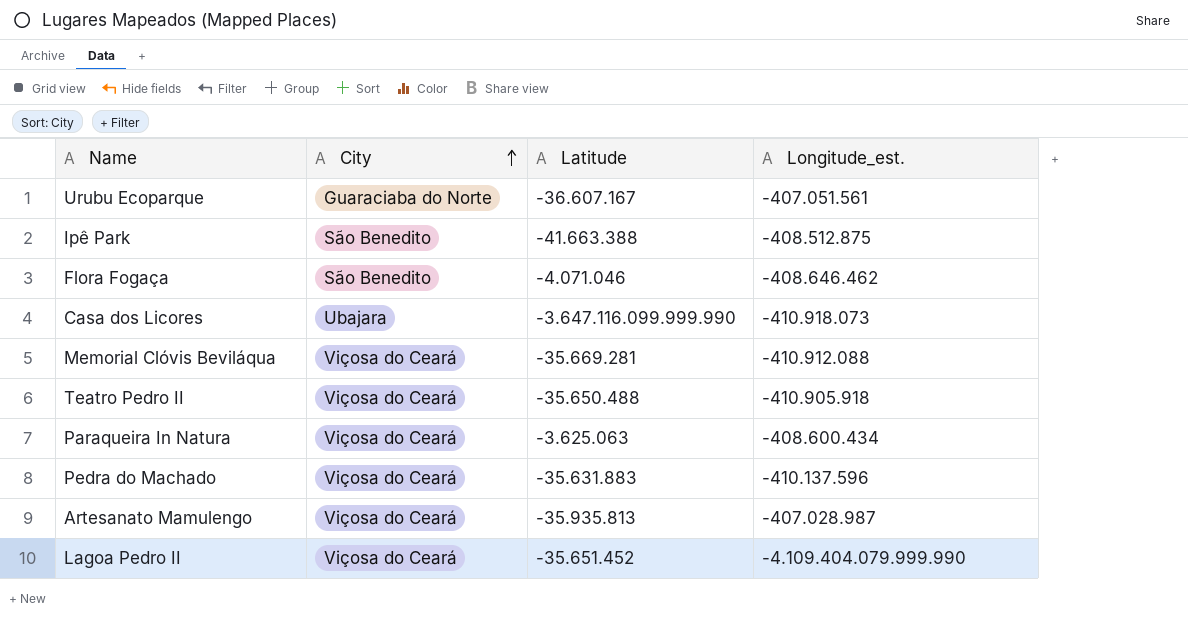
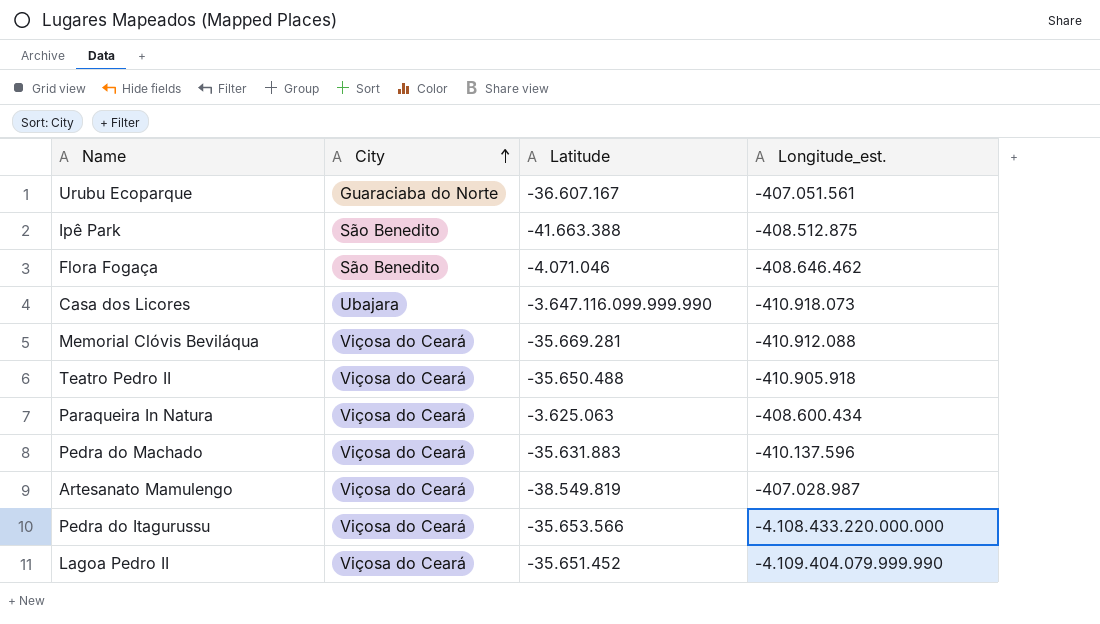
Artesanato Mamulengo | Latitude: -35.935.813 -> -38.549.819
row Pedra do Itagurussu: none -> Viçosa do Ceará | -35.653.566 | -4.108.433.220.000.000

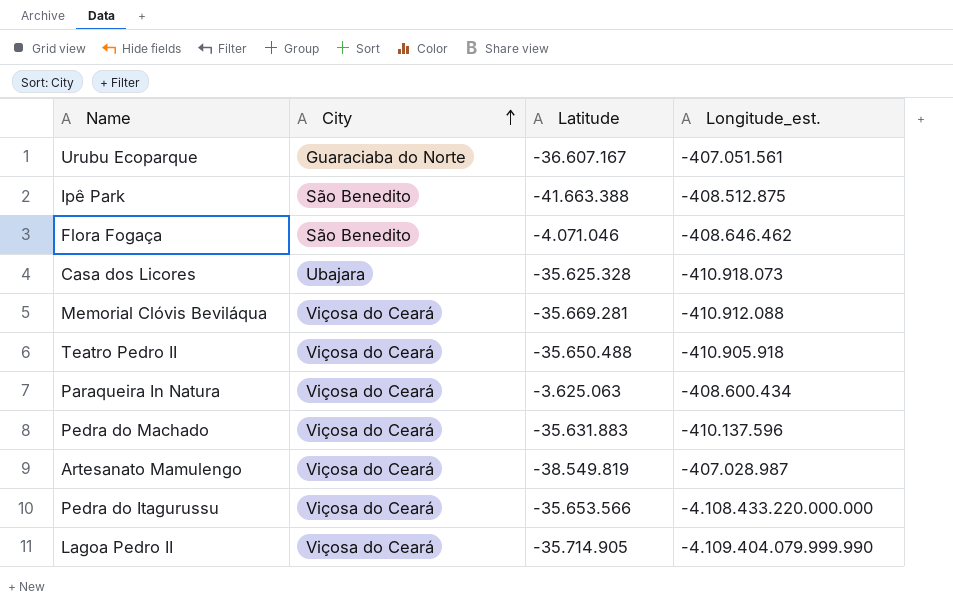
Casa dos Licores | Latitude: -3.647.116.099.999.990 -> -35.625.328
Lagoa Pedro II | Latitude: -35.651.452 -> -35.714.905

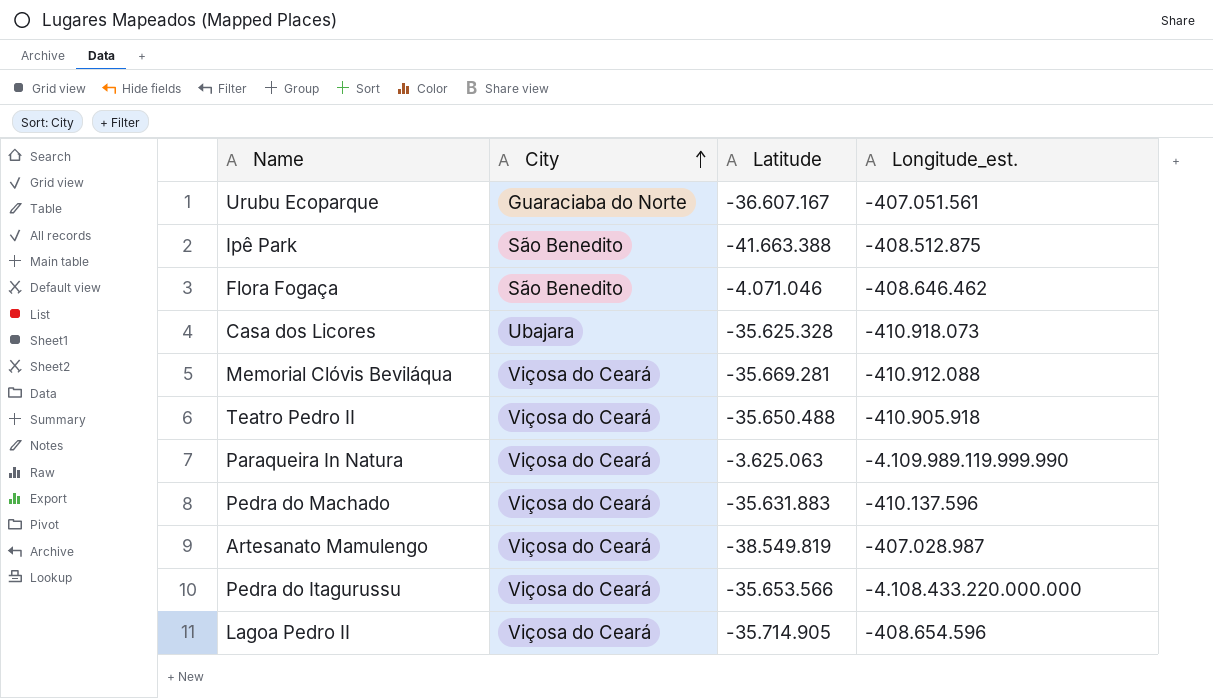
Paraqueira In Natura | Longitude_est.: -408.600.434 -> -4.109.989.119.999.990
Lagoa Pedro II | Longitude_est.: -4.109.404.079.999.990 -> -408.654.596

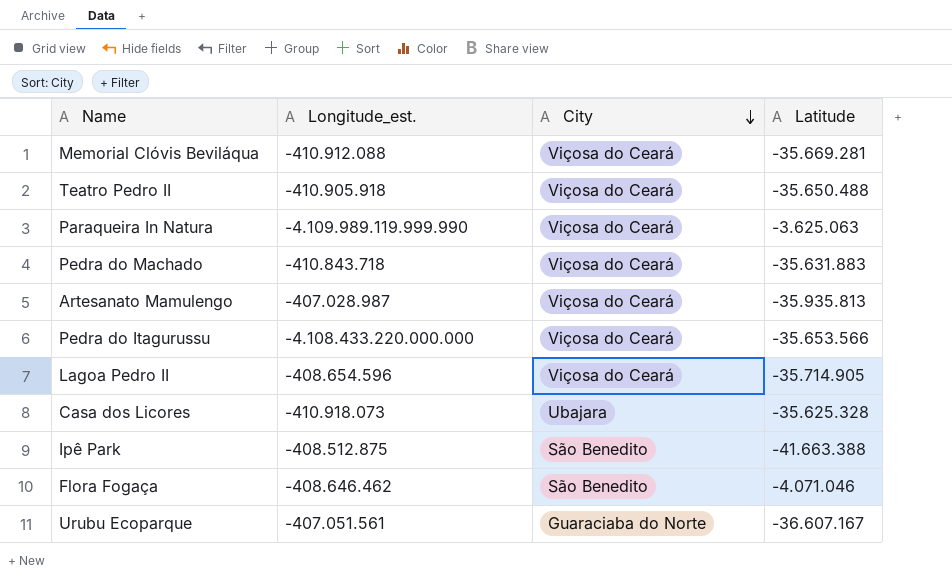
row order: City ascending -> City descending
column Longitude_est. | position: 4 -> 2
Pedra do Machado | Longitude_est.: -410.137.596 -> -410.843.718
Artesanato Mamulengo | Latitude: -38.549.819 -> -35.935.813

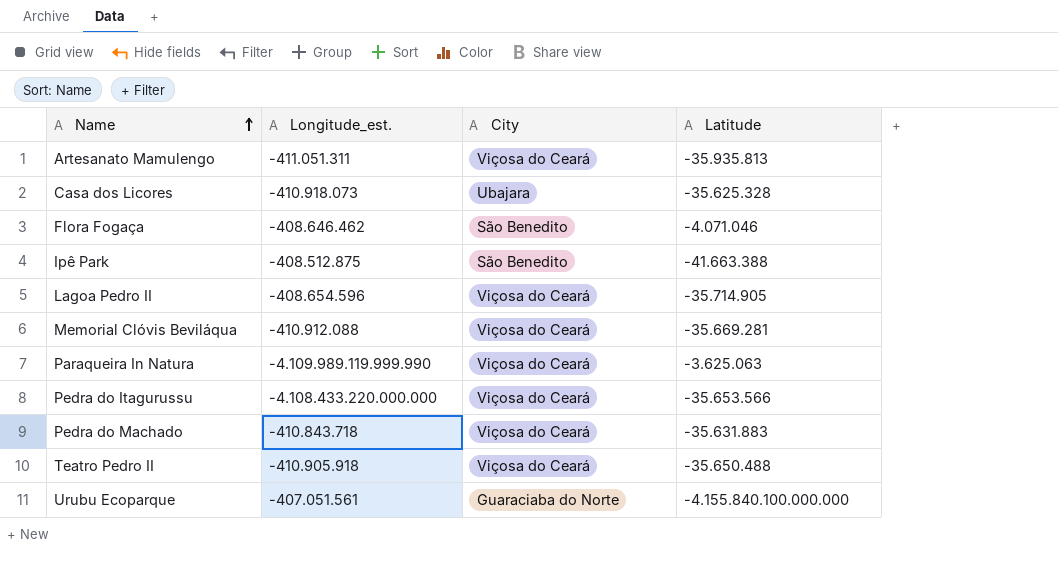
row order: City descending -> Name ascending
Artesanato Mamulengo | Longitude_est.: -407.028.987 -> -411.051.311
Urubu Ecoparque | Latitude: -36.607.167 -> -4.155.840.100.000.000

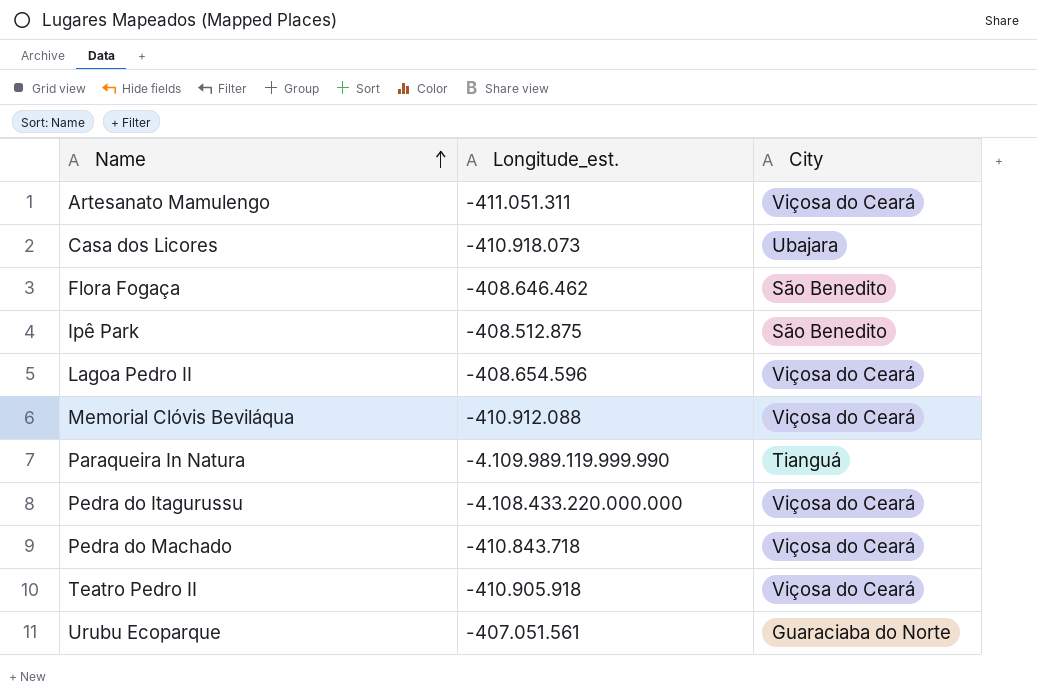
column Latitude | position: 4 -> none
Paraqueira In Natura | City: Viçosa do Ceará -> Tianguá

